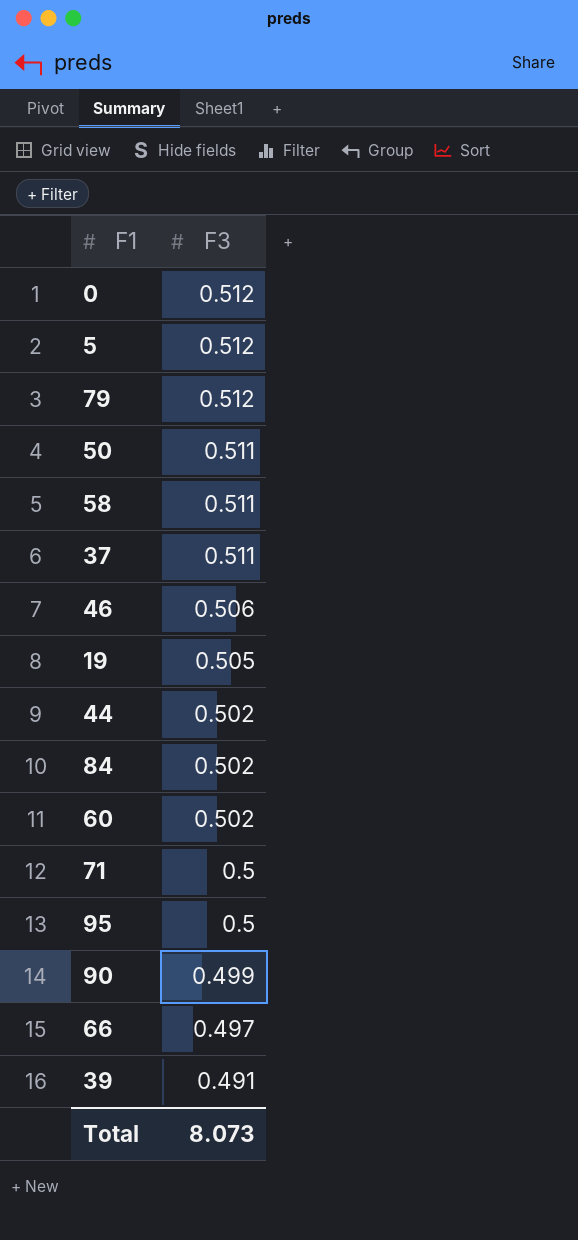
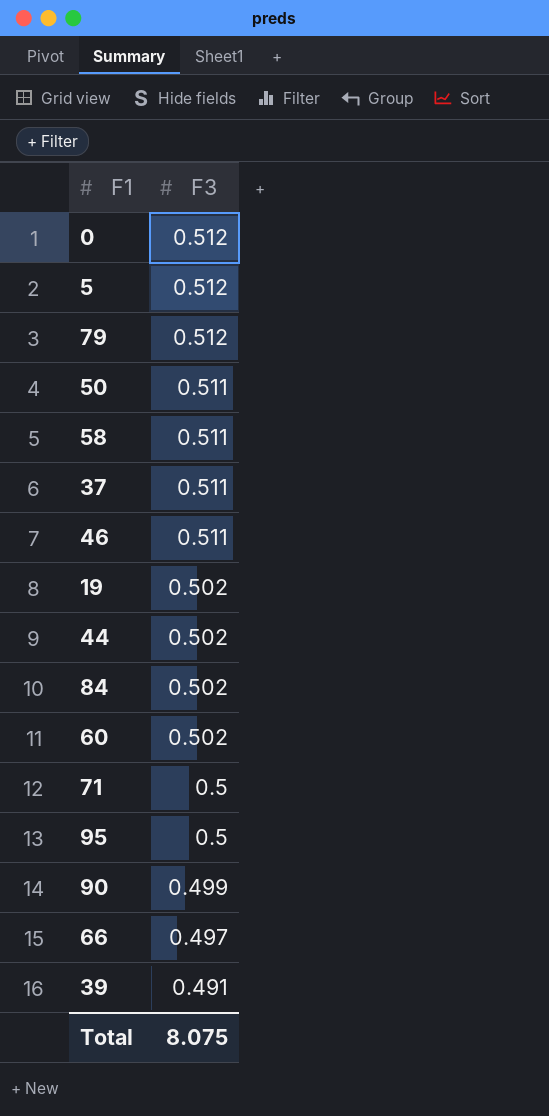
46 | F3: 0.506 -> 0.511
19 | F3: 0.505 -> 0.502
Total | F3: 8.073 -> 8.075

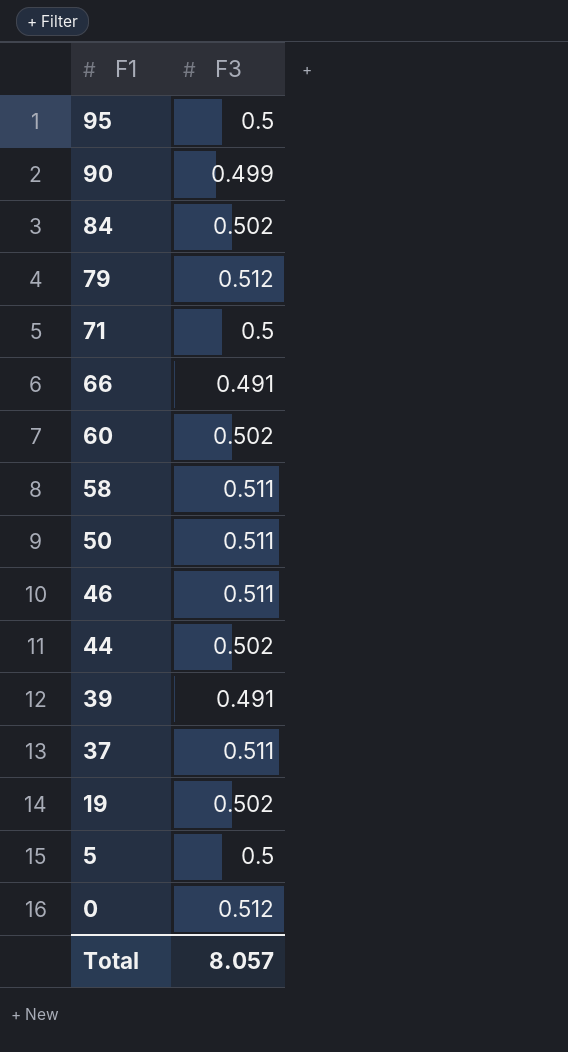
row order: F3 descending -> F1 descending
66 | F3: 0.497 -> 0.491
5 | F3: 0.512 -> 0.5
Total | F3: 8.075 -> 8.057

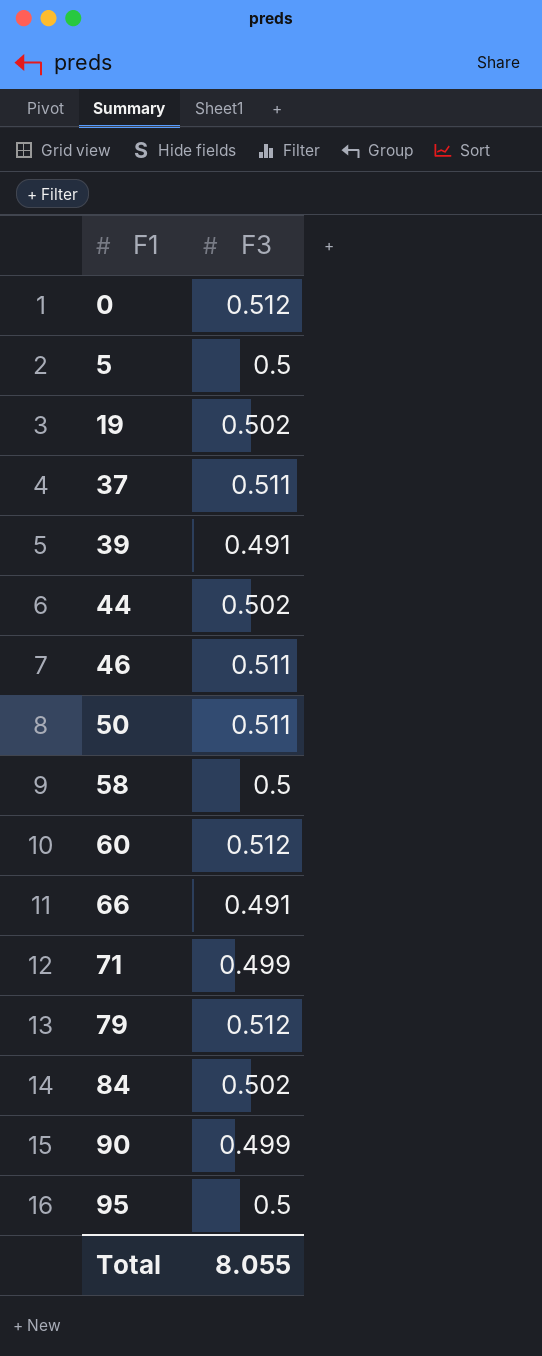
row order: F1 descending -> F1 ascending
58 | F3: 0.511 -> 0.5
60 | F3: 0.502 -> 0.512
71 | F3: 0.5 -> 0.499
Total | F3: 8.057 -> 8.055

